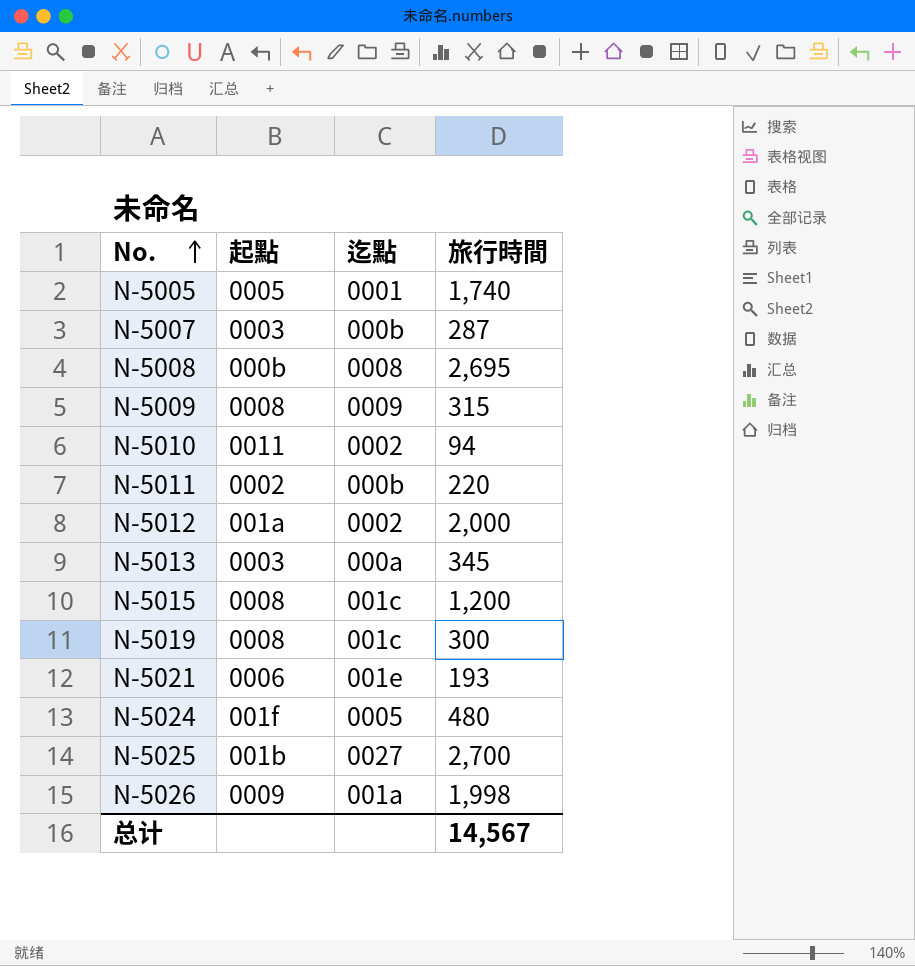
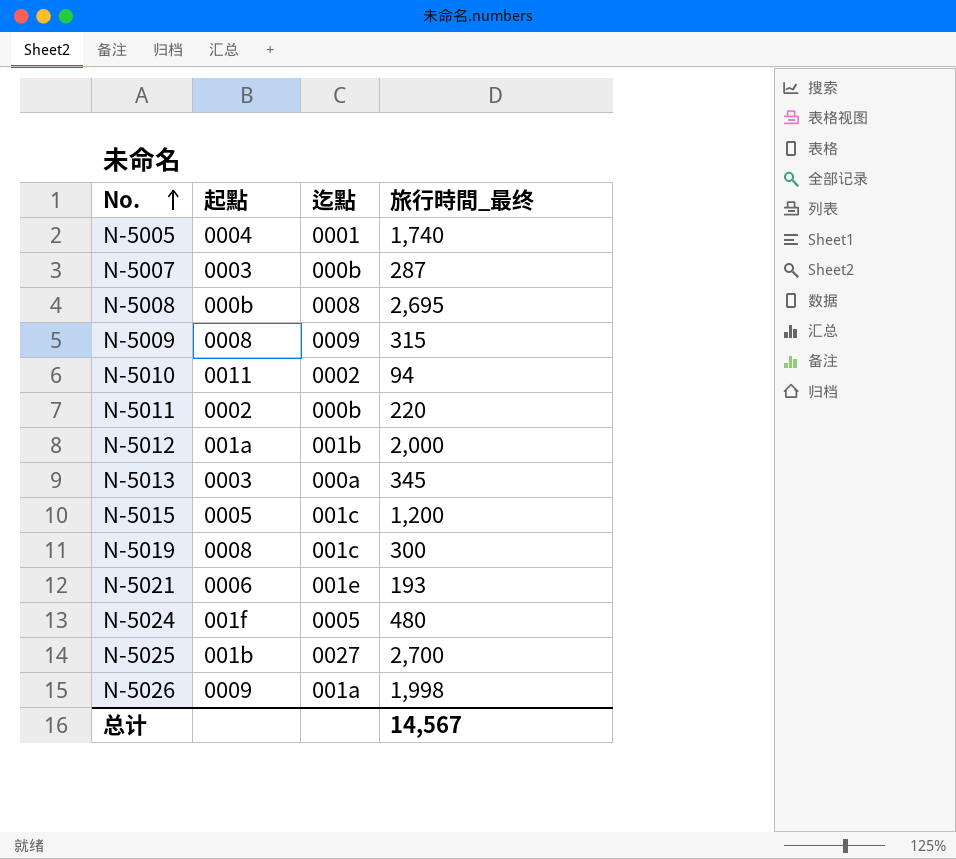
column name: 旅行時間 -> 旅行時間_最终
N-5005 | 起點: 0005 -> 0004
N-5012 | 迄點: 0002 -> 001b
N-5015 | 起點: 0008 -> 0005

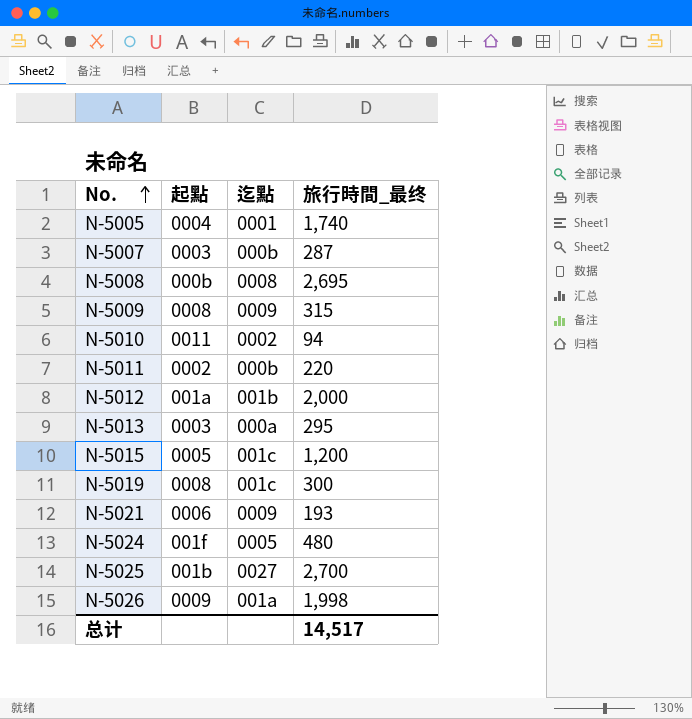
N-5013 | 旅行時間_最终: 345 -> 295
N-5021 | 迄點: 001e -> 0009
总计 | 旅行時間_最终: 14,567 -> 14,517

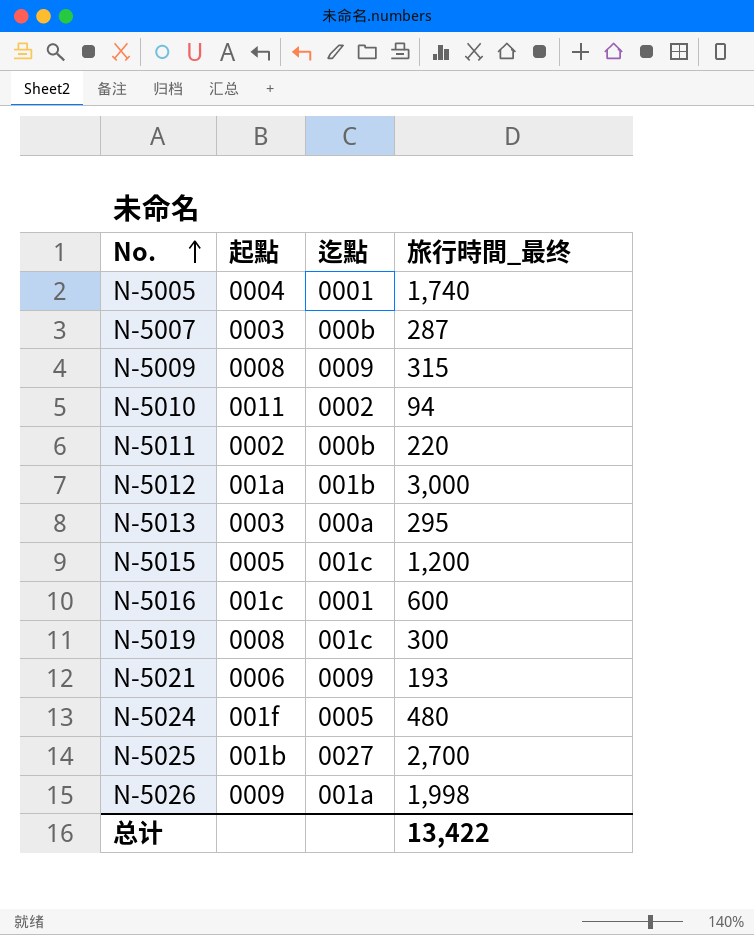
row N-5008: 000b | 0008 | 2,695 -> none
N-5012 | 旅行時間_最终: 2,000 -> 3,000
row N-5016: none -> 001c | 0001 | 600
总计 | 旅行時間_最终: 14,517 -> 13,422

